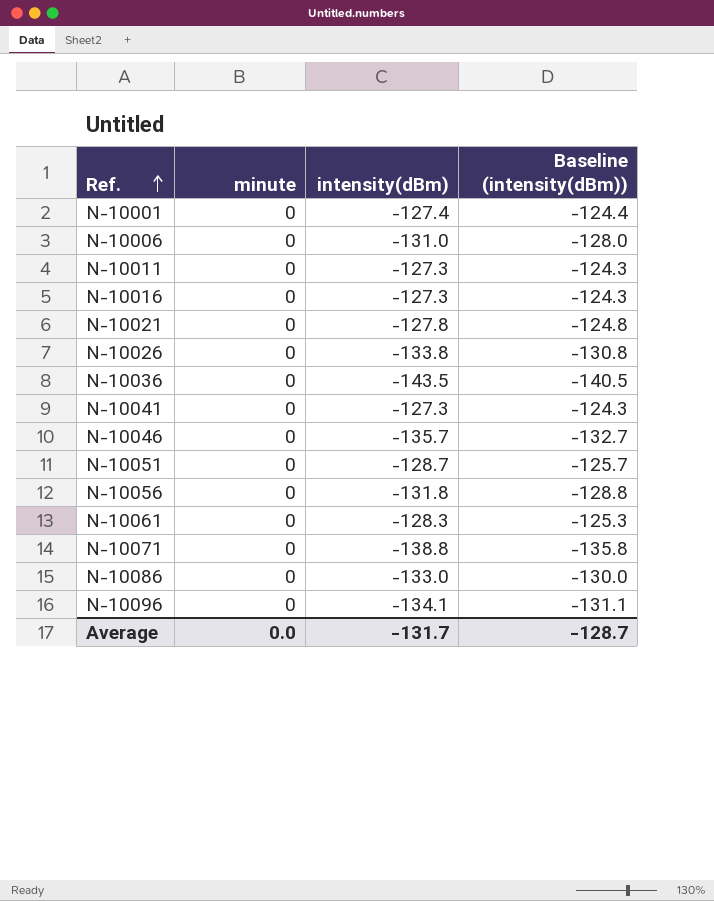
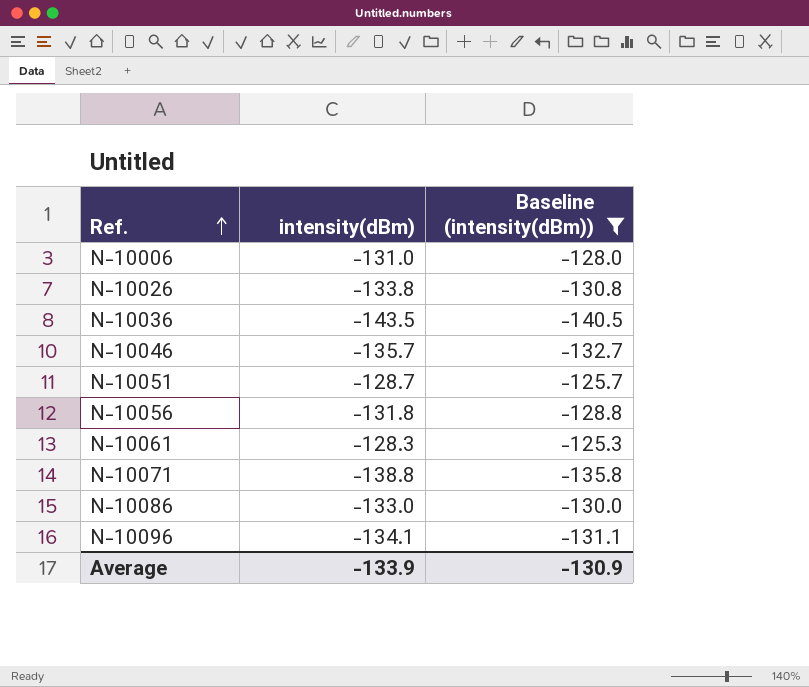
filter: none -> Baseline (intensity(dBm)) <= -125.3
column minute | position: 2 -> none
Average | intensity(dBm): -131.7 -> -133.9
Average | Baseline (intensity(dBm)): -128.7 -> -130.9

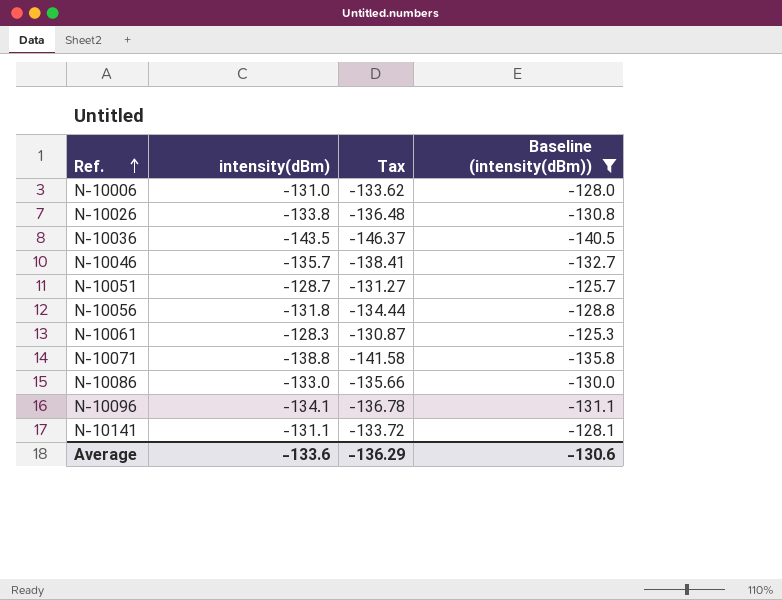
column Tax | formula: none -> [intensity(dBm)] * 1.02
row N-10141: none -> -131.1 | -133.72 | -128.1
Average | intensity(dBm): -133.9 -> -133.6
Average | Baseline (intensity(dBm)): -130.9 -> -130.6

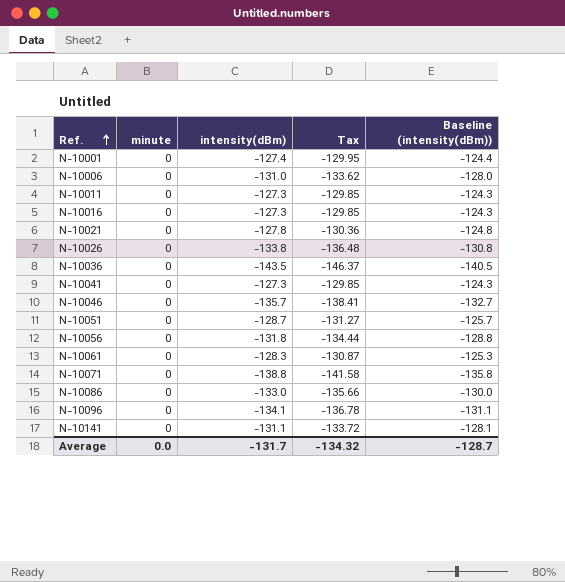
filter: Baseline (intensity(dBm)) <= -125.3 -> none
column minute | position: none -> 2
Average | intensity(dBm): -133.6 -> -131.7
Average | Tax: -136.29 -> -134.32
Average | Baseline (intensity(dBm)): -130.6 -> -128.7

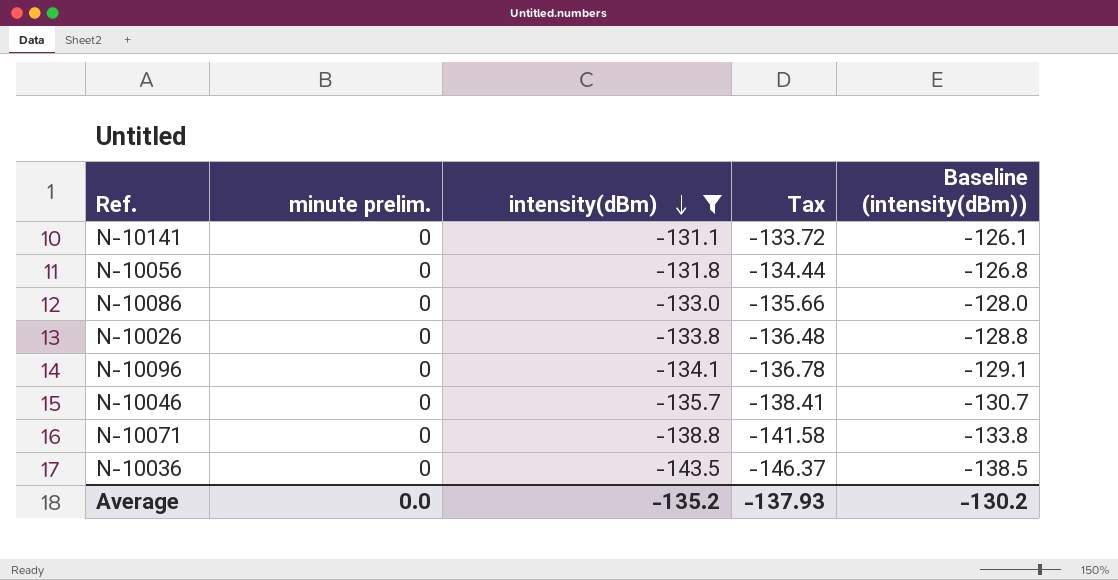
filter: none -> intensity(dBm) <= -131.1
row order: Ref. ascending -> intensity(dBm) descending
column name: minute -> minute prelim.
column Baseline (intensity(dBm)) | formula: [intensity(dBm)] + 3 -> [intensity(dBm)] + 5
Average | intensity(dBm): -131.7 -> -135.2
Average | Tax: -134.32 -> -137.93
Average | Baseline (intensity(dBm)): -128.7 -> -130.2

